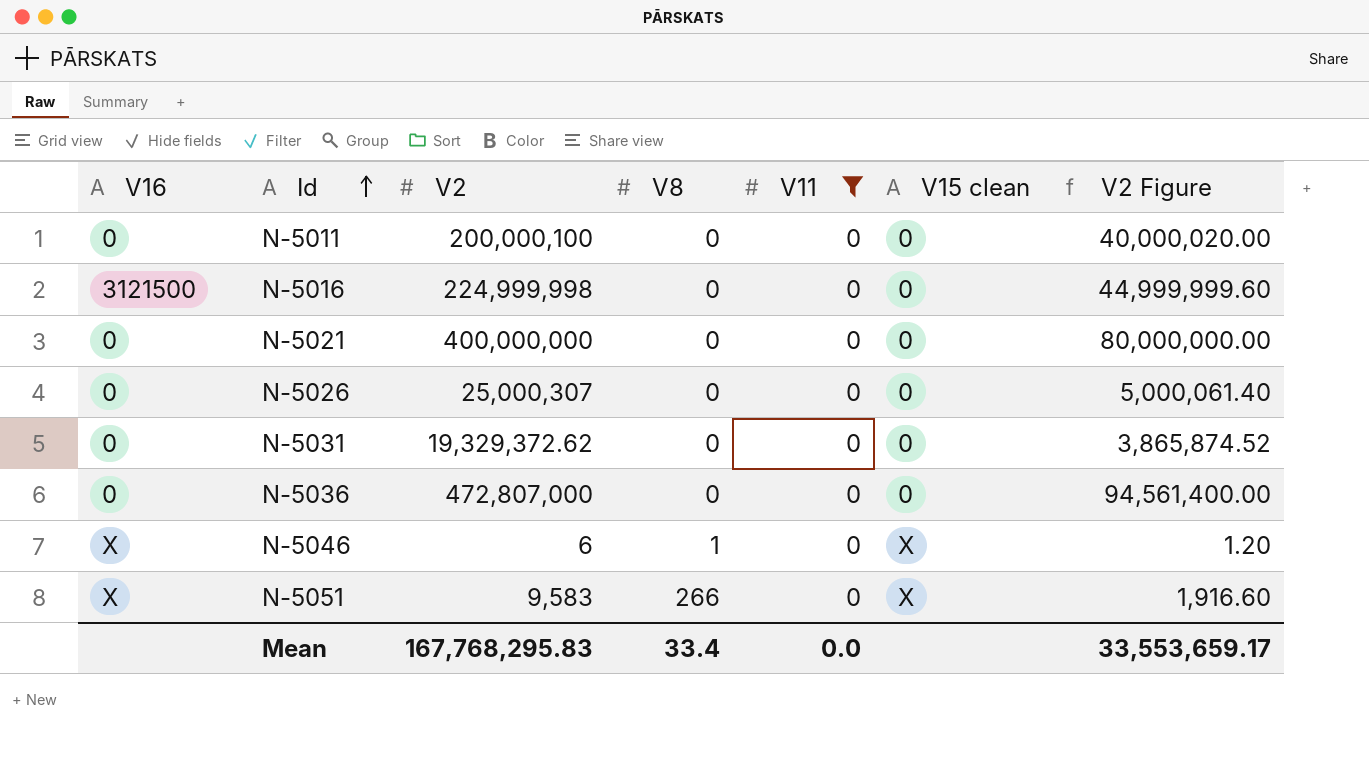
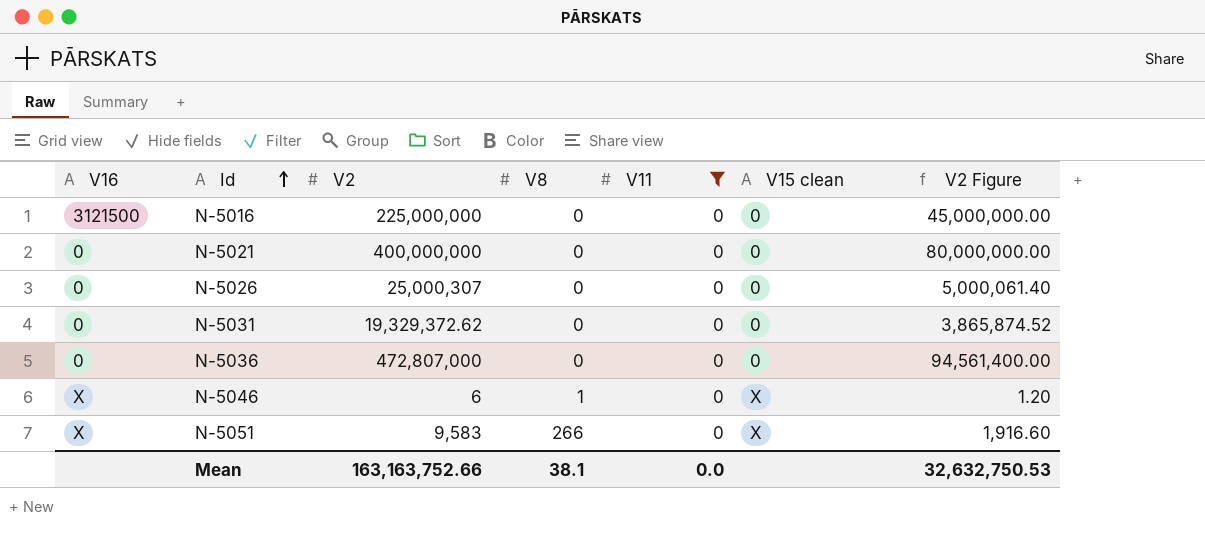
row N-5011: 0 | 200,000,100 | 0 | 0 | 0 | 40,000,020.00 -> none
N-5016 | V2: 224,999,998 -> 225,000,000
N-5016 | V2 Figure: 44,999,999.60 -> 45,000,000.00
Mean | V2: 167,768,295.83 -> 163,163,752.66
Mean | V8: 33.4 -> 38.1
Mean | V2 Figure: 33,553,659.17 -> 32,632,750.53

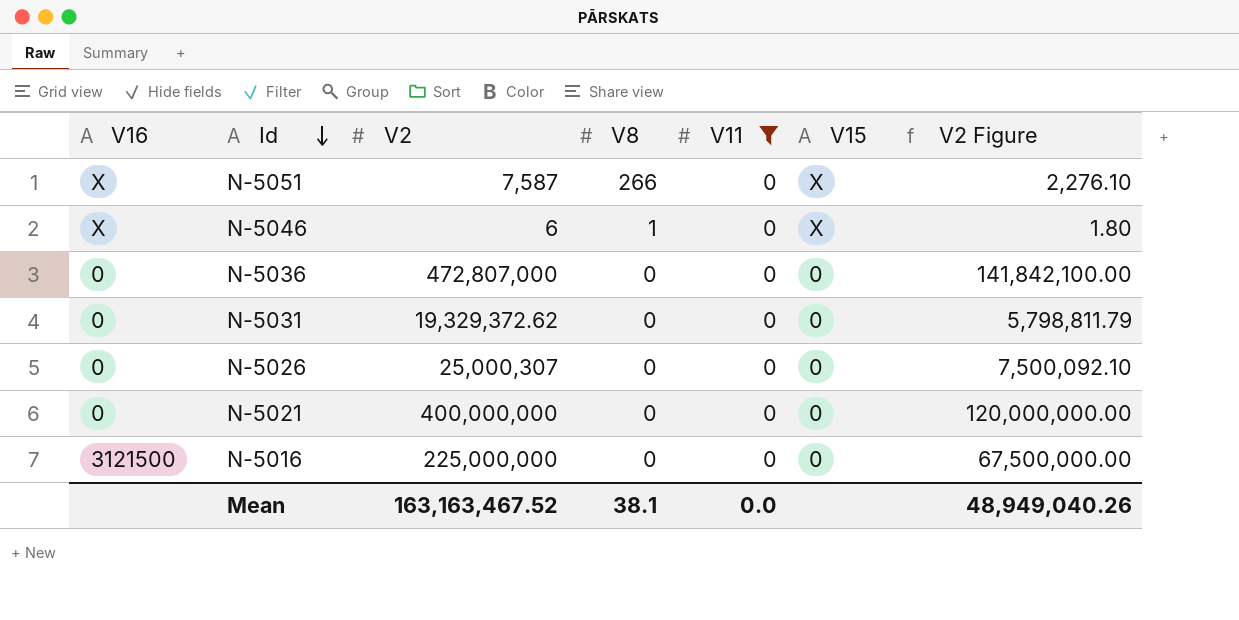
row order: Id ascending -> Id descending
column name: V15 clean -> V15
column V2 Figure | formula: [V2] * 0.2 -> [V2] * 0.3
N-5051 | V2: 9,583 -> 7,587
Mean | V2: 163,163,752.66 -> 163,163,467.52
Mean | V2 Figure: 32,632,750.53 -> 48,949,040.26

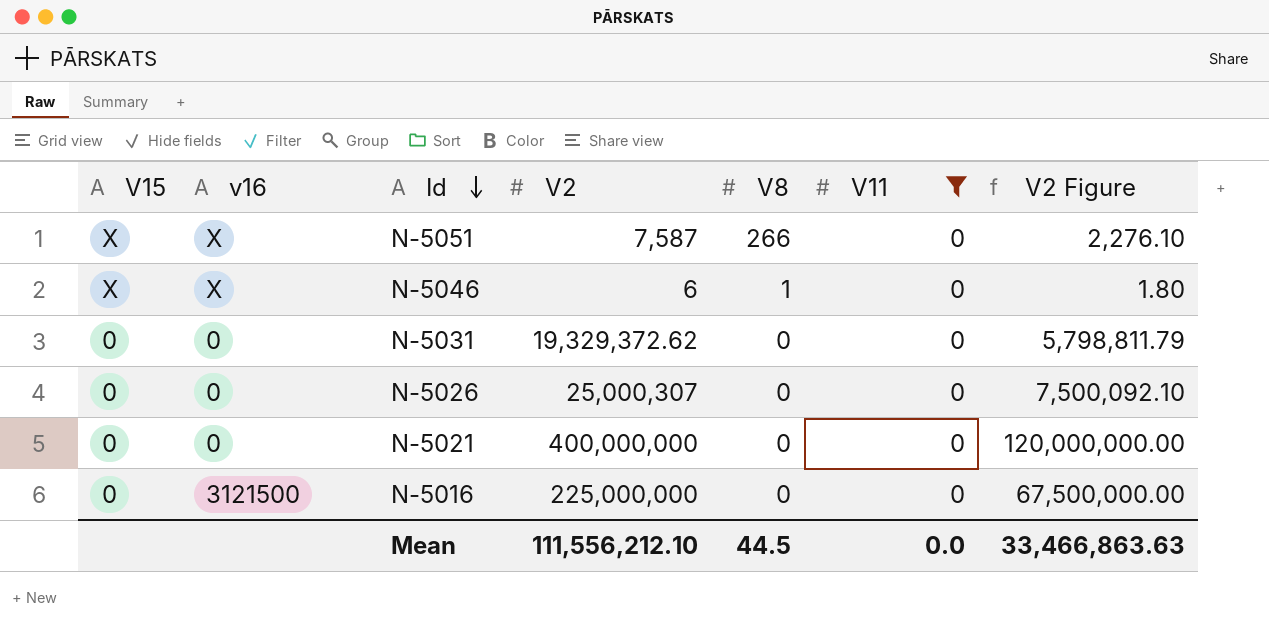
column V15 | position: 6 -> 1
column name: V16 -> v16
row N-5036: 0 | 472,807,000 | 0 | 0 | 0 | 141,842,100.00 -> none
Mean | V2: 163,163,467.52 -> 111,556,212.10
Mean | V8: 38.1 -> 44.5
Mean | V2 Figure: 48,949,040.26 -> 33,466,863.63

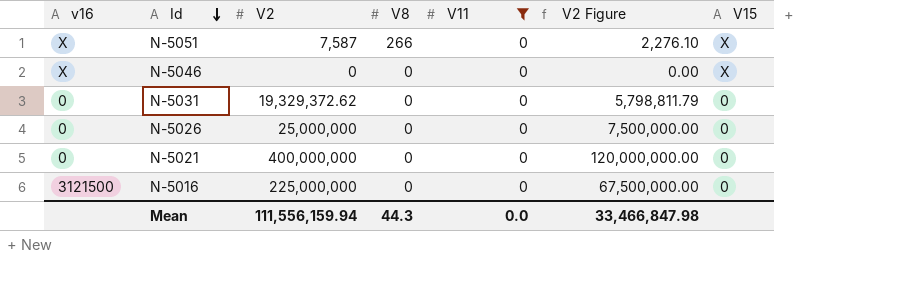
column V15 | position: 1 -> 7
N-5046 | V2: 6 -> 0
N-5046 | V8: 1 -> 0
N-5046 | V2 Figure: 1.80 -> 0.00
N-5026 | V2: 25,000,307 -> 25,000,000
N-5026 | V2 Figure: 7,500,092.10 -> 7,500,000.00
Mean | V2: 111,556,212.10 -> 111,556,159.94
Mean | V8: 44.5 -> 44.3
Mean | V2 Figure: 33,466,863.63 -> 33,466,847.98

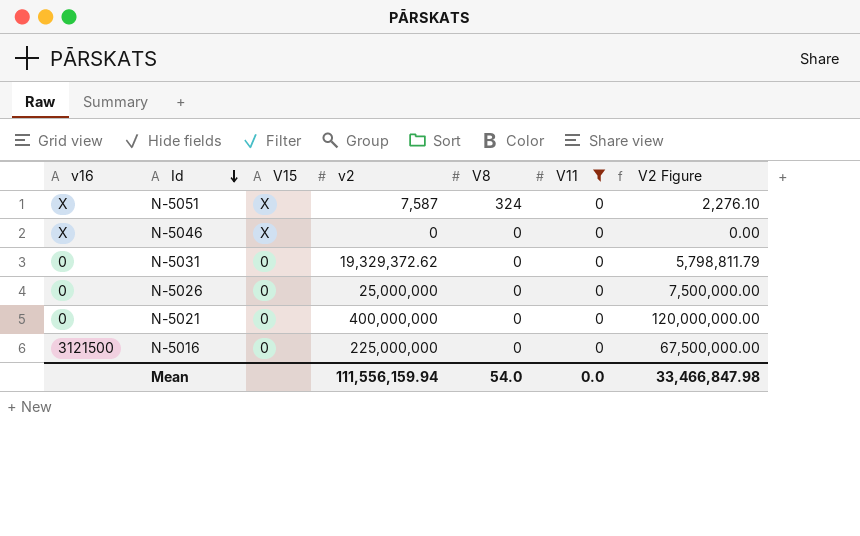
column V15 | position: 7 -> 3
column name: V2 -> v2
N-5051 | V8: 266 -> 324
Mean | V8: 44.3 -> 54.0

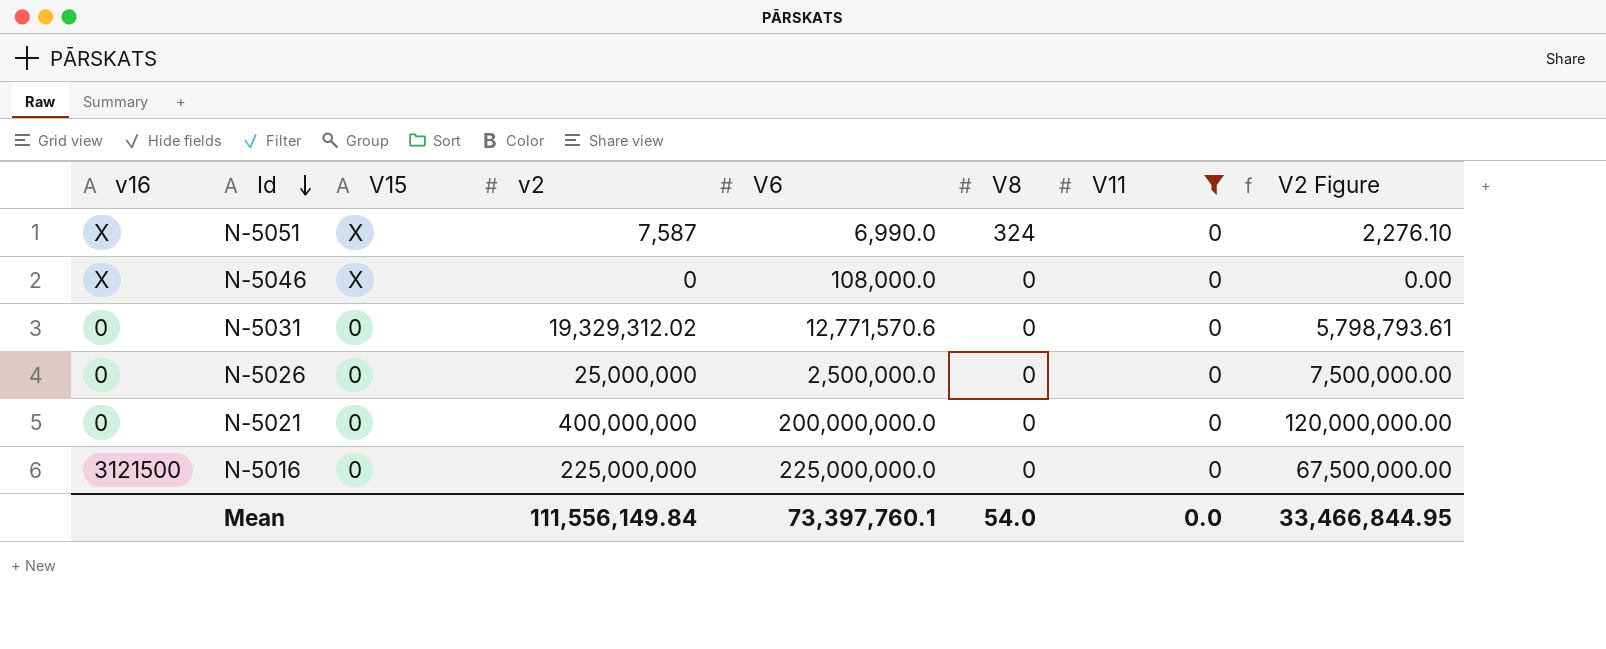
column V6 | position: none -> 5
N-5031 | v2: 19,329,372.62 -> 19,329,312.02
N-5031 | V2 Figure: 5,798,811.79 -> 5,798,793.61
Mean | v2: 111,556,159.94 -> 111,556,149.84
Mean | V2 Figure: 33,466,847.98 -> 33,466,844.95

